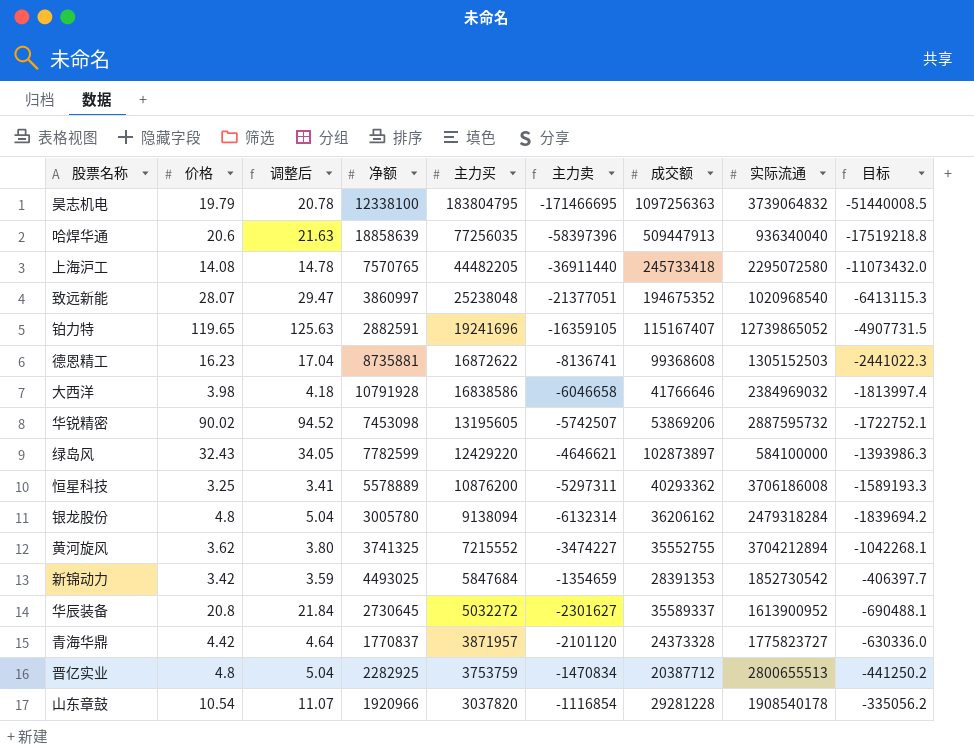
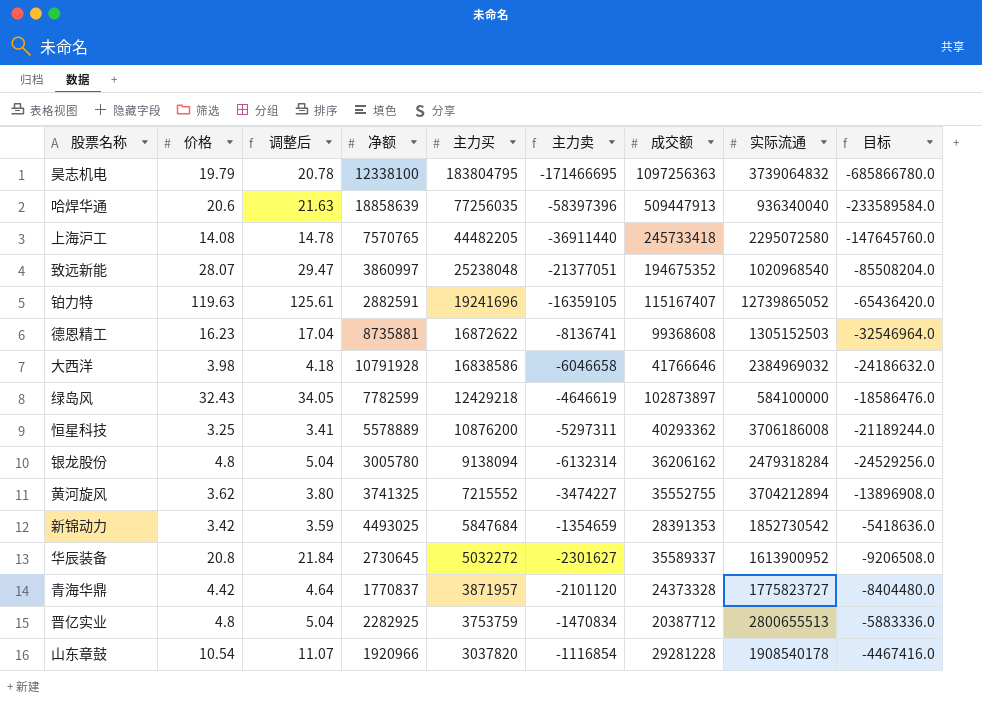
column 目标 | formula: [主力卖] * 0.3 -> [主力卖] * 4
row 华锐精密: 90.02 | 94.52 | 7453098 | 13195605 | -5742507 | 53869206 | 2887595732 | -1722752.1 -> none
铂力特 | 价格: 119.65 -> 119.63
铂力特 | 调整后: 125.63 -> 125.61
绿岛风 | 主力买: 12429220 -> 12429218
绿岛风 | 主力卖: -4646621 -> -4646619

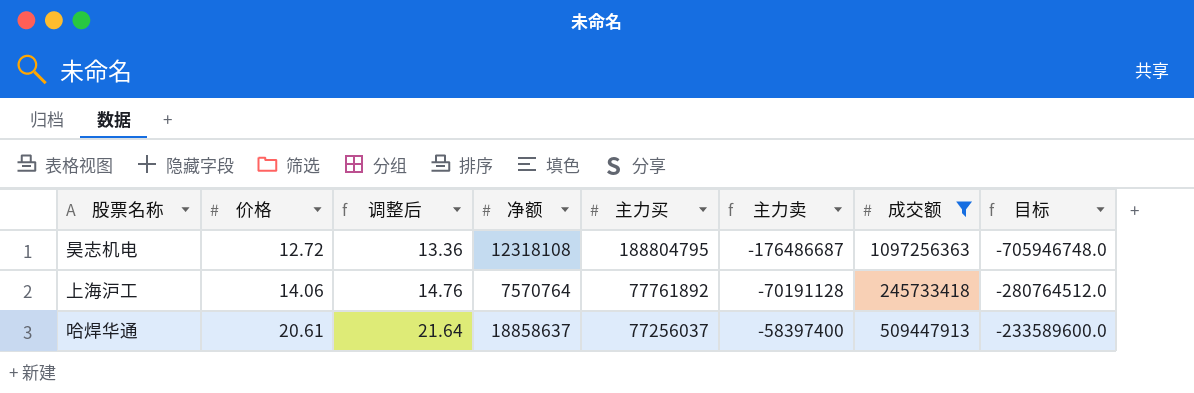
filter: none -> 成交额 >= 245733418
row order: 主力买 descending -> 价格 ascending
column 实际流通 | position: 8 -> none
昊志机电 | 价格: 19.79 -> 12.72
昊志机电 | 调整后: 20.78 -> 13.36
昊志机电 | 净额: 12338100 -> 12318108
昊志机电 | 主力买: 183804795 -> 188804795
昊志机电 | 主力卖: -171466695 -> -176486687
昊志机电 | 目标: -685866780.0 -> -705946748.0
上海沪工 | 价格: 14.08 -> 14.06
上海沪工 | 调整后: 14.78 -> 14.76
上海沪工 | 净额: 7570765 -> 7570764
上海沪工 | 主力买: 44482205 -> 77761892
上海沪工 | 主力卖: -36911440 -> -70191128
上海沪工 | 目标: -147645760.0 -> -280764512.0
哈焊华通 | 价格: 20.6 -> 20.61
哈焊华通 | 调整后: 21.63 -> 21.64
哈焊华通 | 净额: 18858639 -> 18858637
哈焊华通 | 主力买: 77256035 -> 77256037
哈焊华通 | 主力卖: -58397396 -> -58397400
哈焊华通 | 目标: -233589584.0 -> -233589600.0

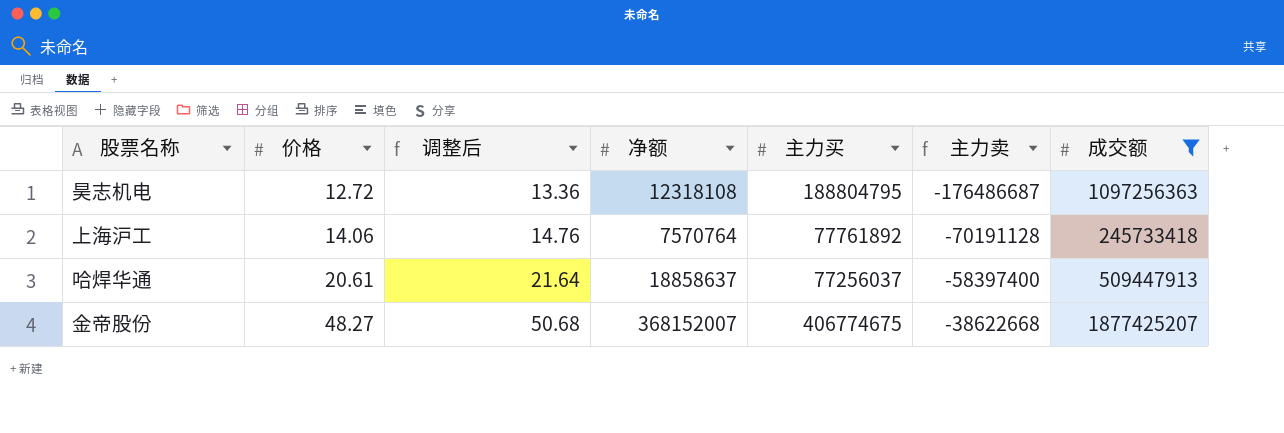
column 目标 | formula: [主力卖] * 4 -> none
row 金帝股份: none -> 48.27 | 50.68 | 368152007 | 406774675 | -38622668 | 1877425207

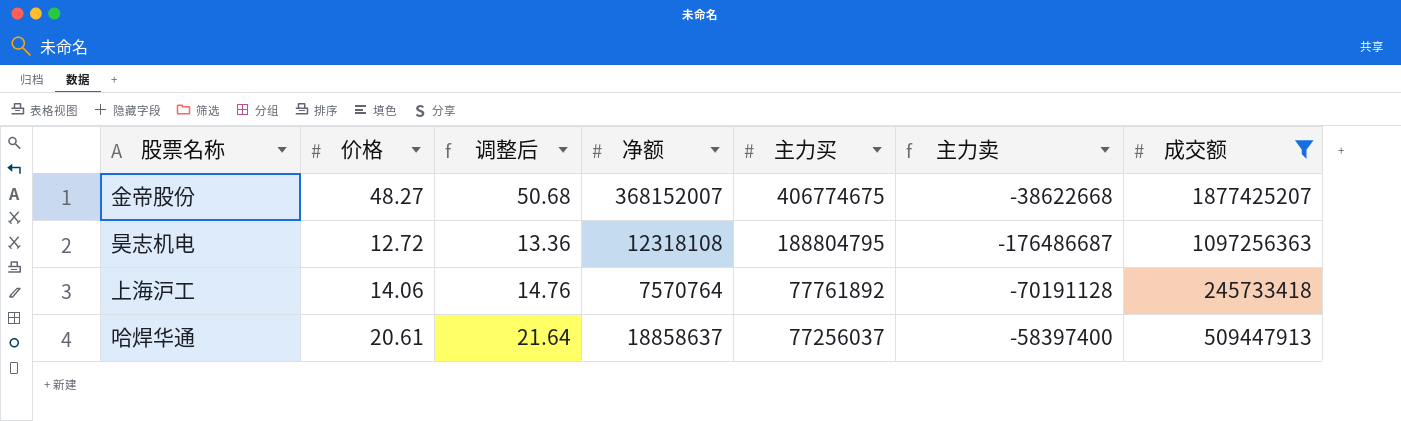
row order: 价格 ascending -> 主力买 descending

